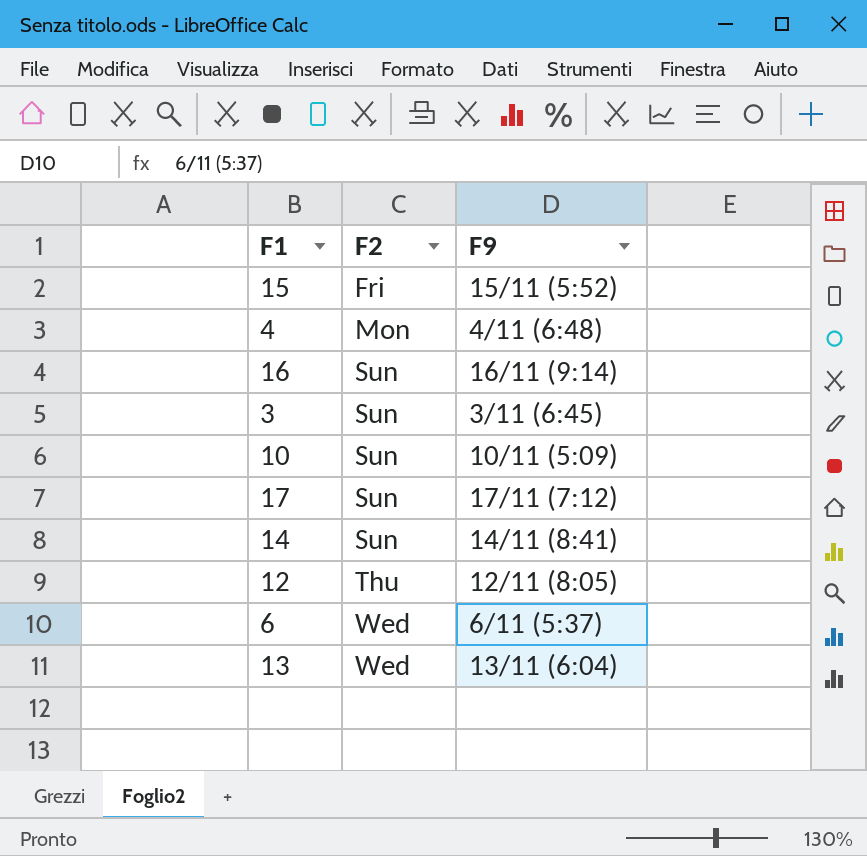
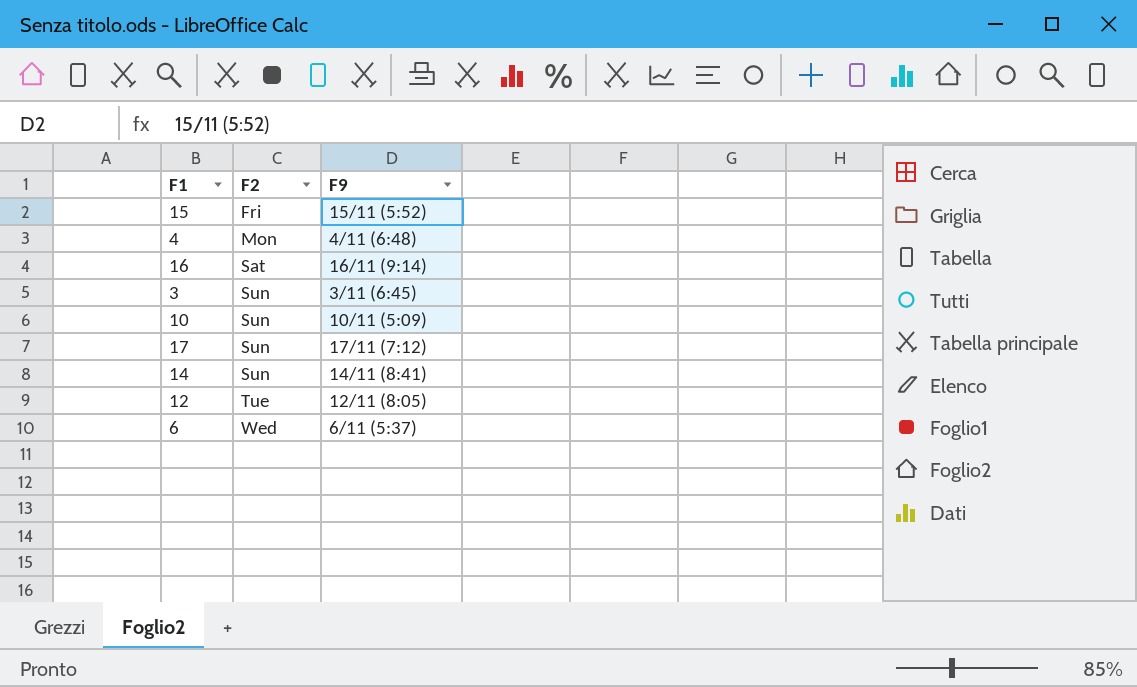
row 13: Wed | 13/11 (6:04) -> none
16 | F2: Sun -> Sat
12 | F2: Thu -> Tue

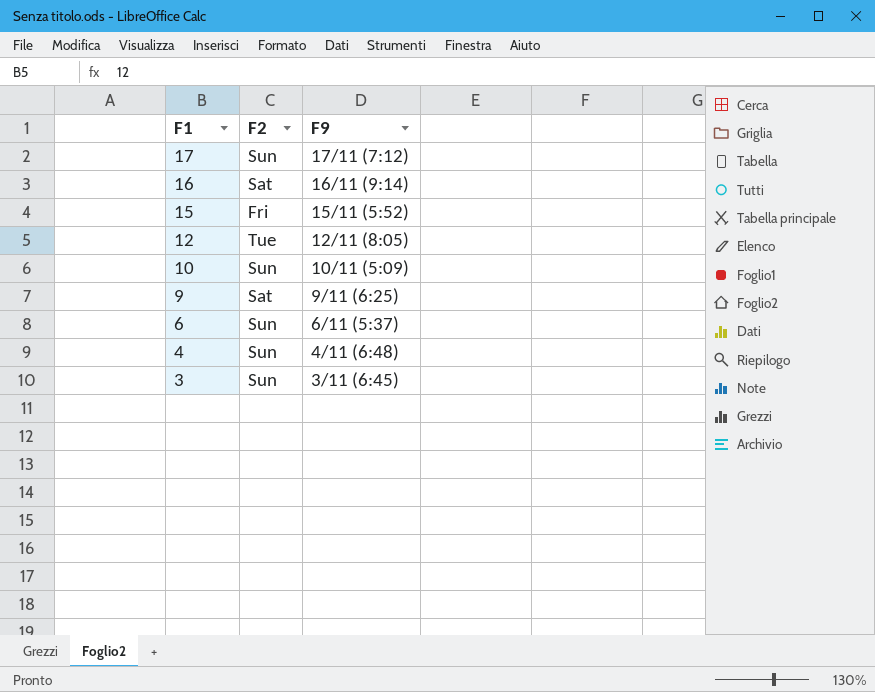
row order: F2 ascending -> F1 descending
row 14: Sun | 14/11 (8:41) -> none
row 9: none -> Sat | 9/11 (6:25)
6 | F2: Wed -> Sun
4 | F2: Mon -> Sun

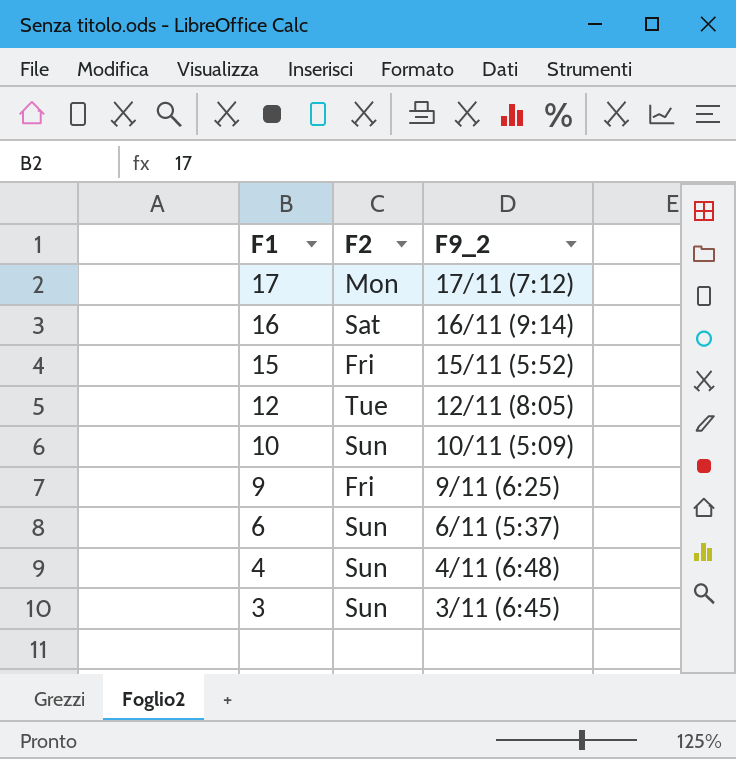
column name: F9 -> F9_2
17 | F2: Sun -> Mon
9 | F2: Sat -> Fri

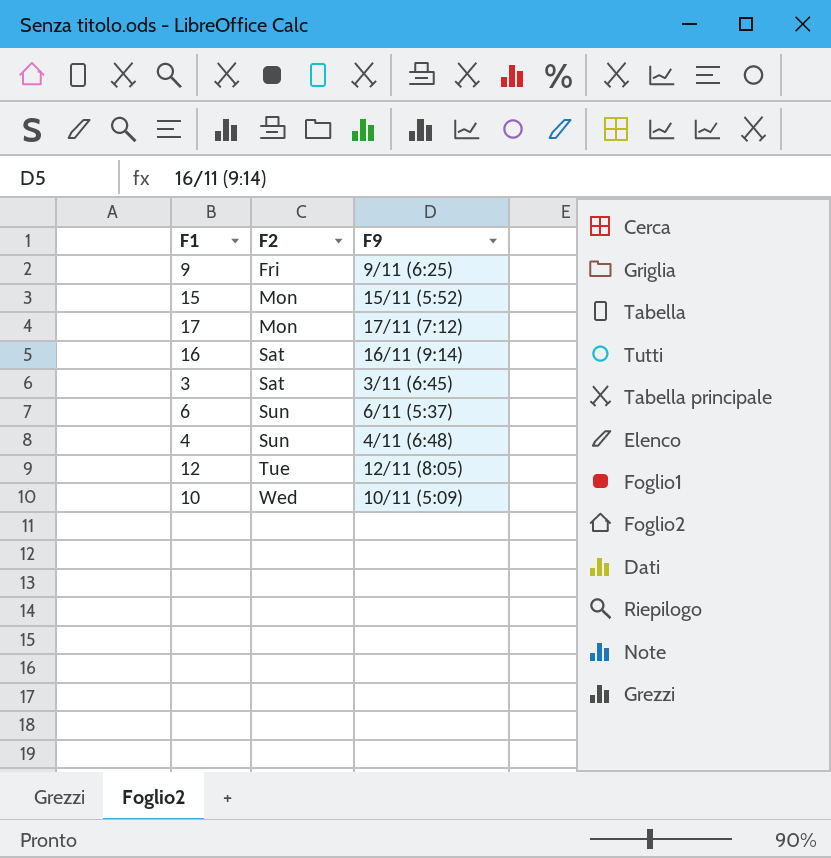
row order: F1 descending -> F2 ascending
column name: F9_2 -> F9
15 | F2: Fri -> Mon
3 | F2: Sun -> Sat
10 | F2: Sun -> Wed

